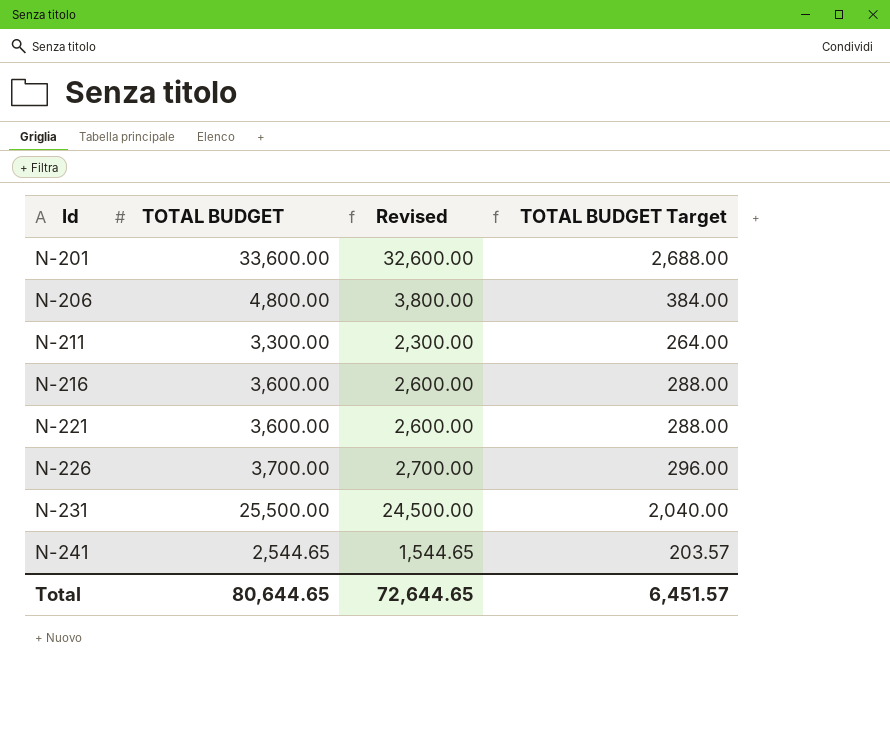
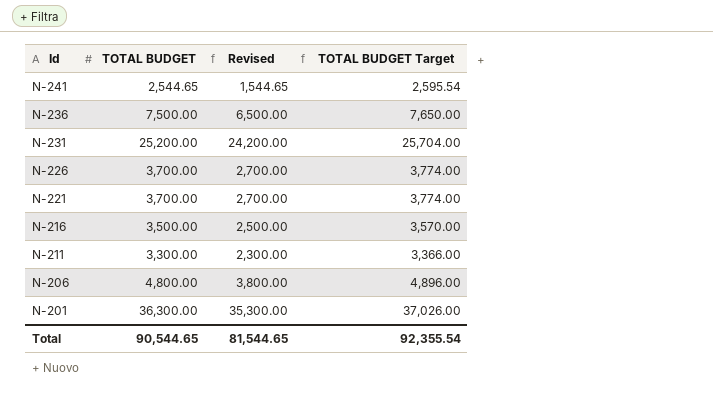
row order: Id ascending -> Id descending
column TOTAL BUDGET Target | formula: [TOTAL BUDGET] * 0.08 -> [TOTAL BUDGET] * 1.02
row N-236: none -> 7,500.00 | 6,500.00 | 7,650.00
N-231 | TOTAL BUDGET: 25,500.00 -> 25,200.00
N-231 | Revised: 24,500.00 -> 24,200.00
N-221 | TOTAL BUDGET: 3,600.00 -> 3,700.00
N-221 | Revised: 2,600.00 -> 2,700.00
N-216 | TOTAL BUDGET: 3,600.00 -> 3,500.00
N-216 | Revised: 2,600.00 -> 2,500.00
N-201 | TOTAL BUDGET: 33,600.00 -> 36,300.00
N-201 | Revised: 32,600.00 -> 35,300.00
Total | TOTAL BUDGET: 80,644.65 -> 90,544.65
Total | Revised: 72,644.65 -> 81,544.65
Total | TOTAL BUDGET Target: 6,451.57 -> 92,355.54

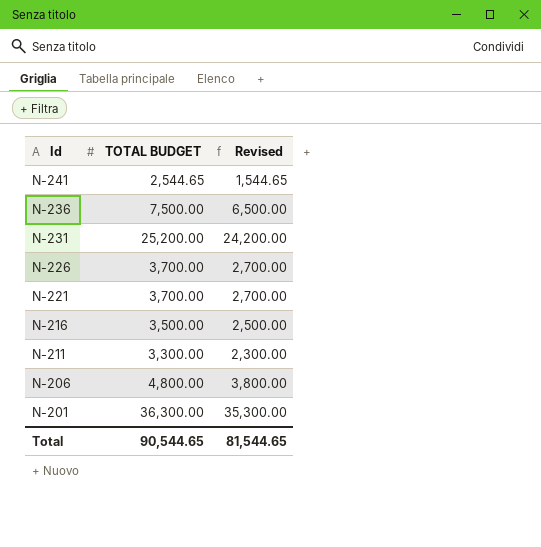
column TOTAL BUDGET Target | formula: [TOTAL BUDGET] * 1.02 -> none

